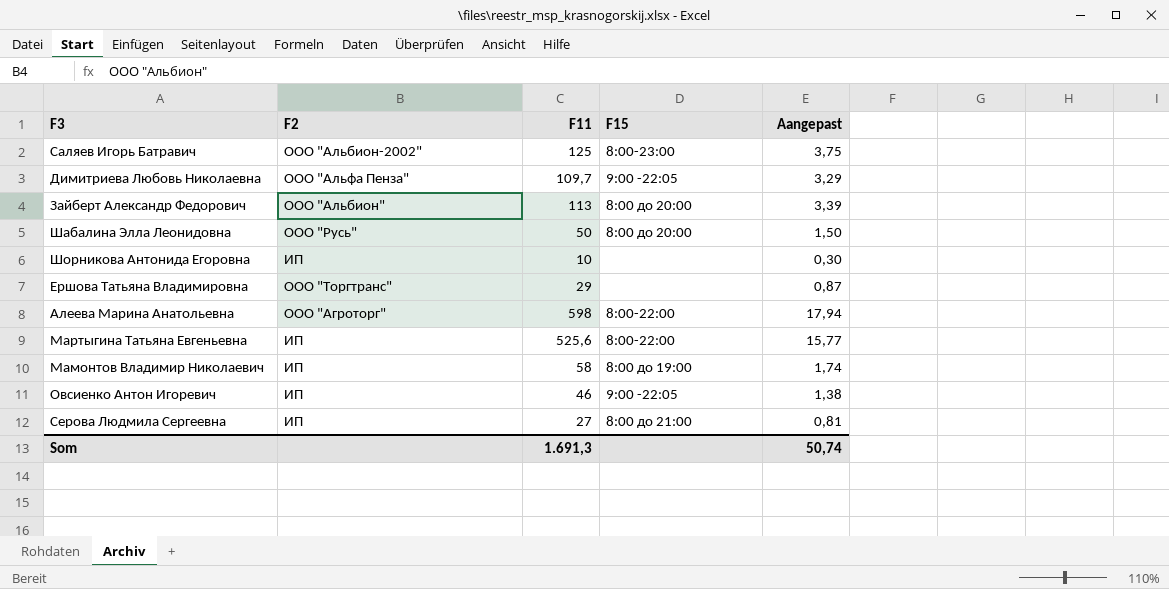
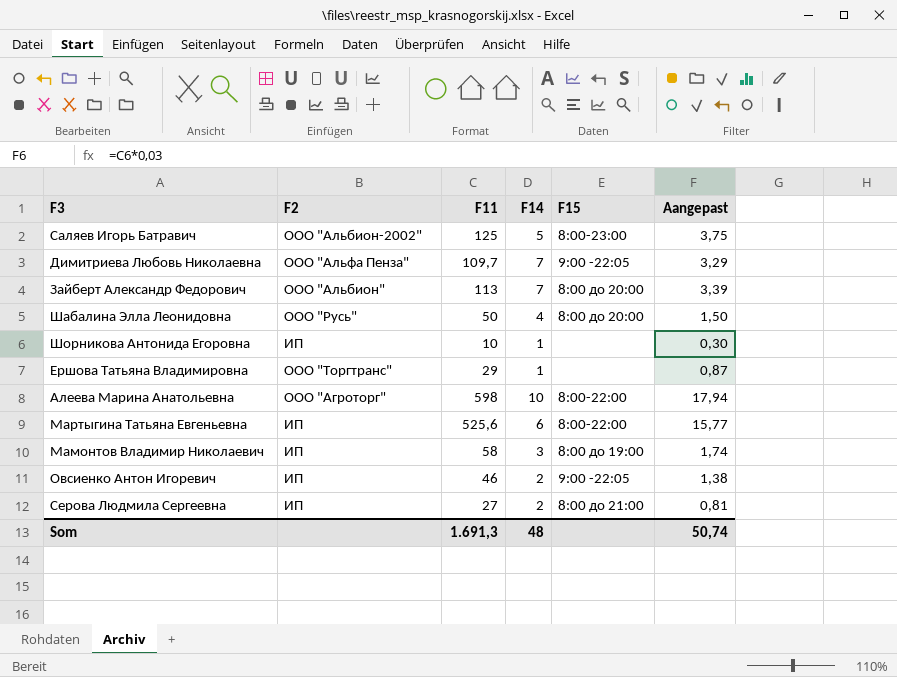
column F14 | position: none -> 4

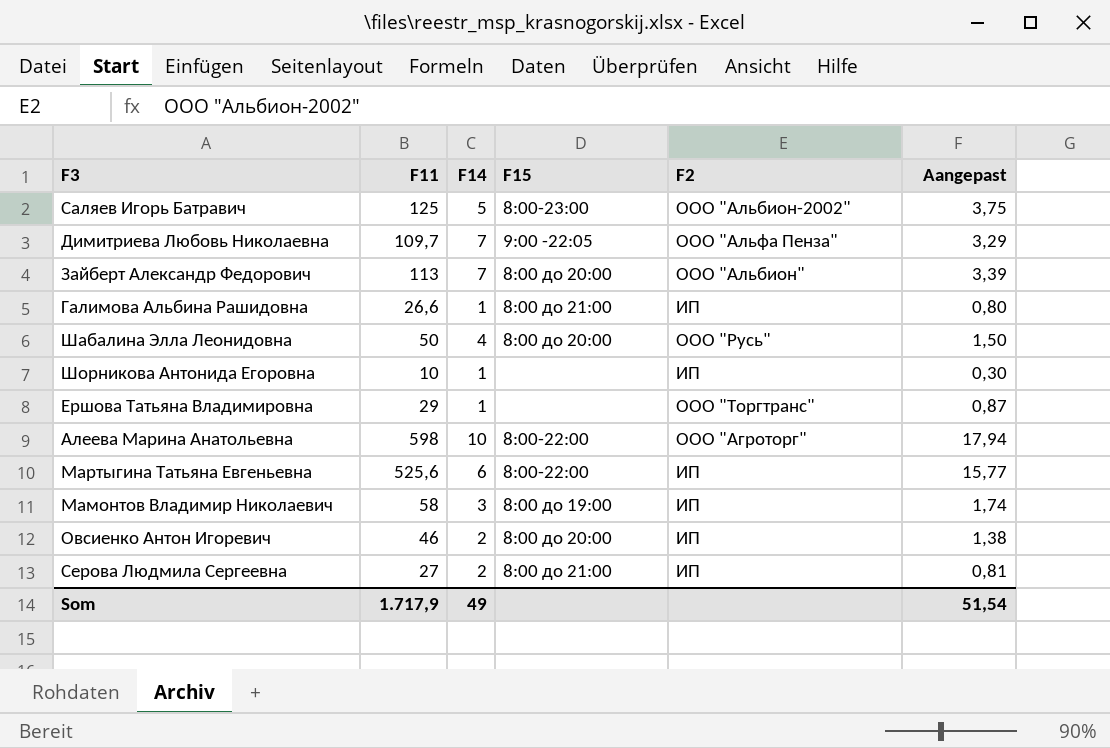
column F2 | position: 2 -> 5
row Галимова Альбина Рашидовна: none -> 26,6 | 1 | 8:00 до 21:00 | ИП | 0,80
Овсиенко Антон Игоревич | F15: 9:00 -22:05 -> 8:00 до 20:00
Som | F11: 1.691,3 -> 1.717,9
Som | F14: 48 -> 49
Som | Aangepast: 50,74 -> 51,54

